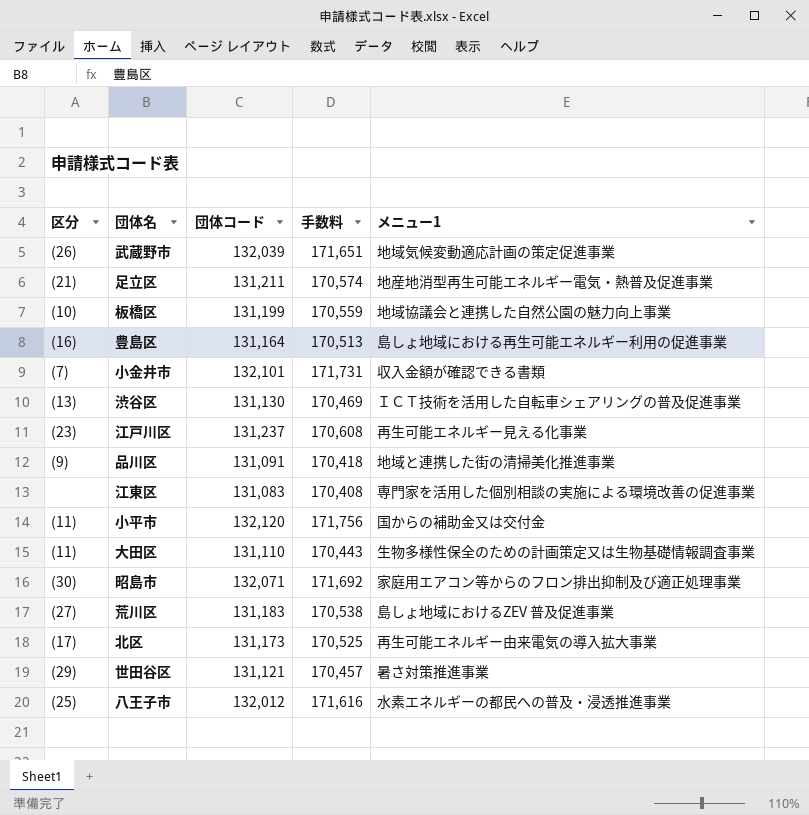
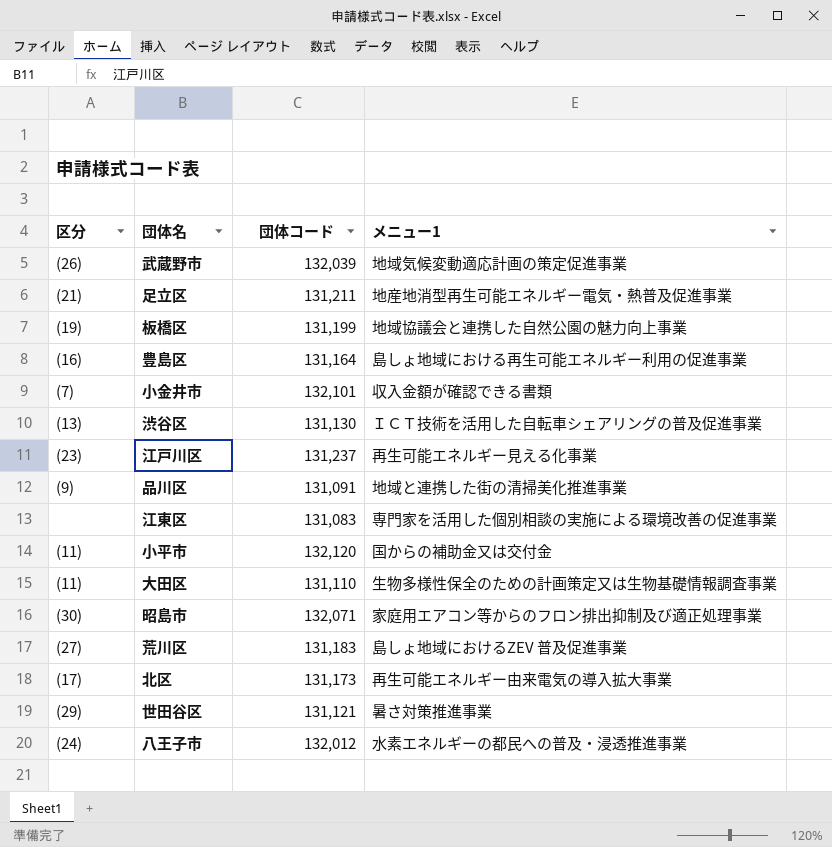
column 手数料 | formula: [団体コード] * 1.3 -> none
板橋区 | 区分: (10) -> (19)
八王子市 | 区分: (25) -> (24)

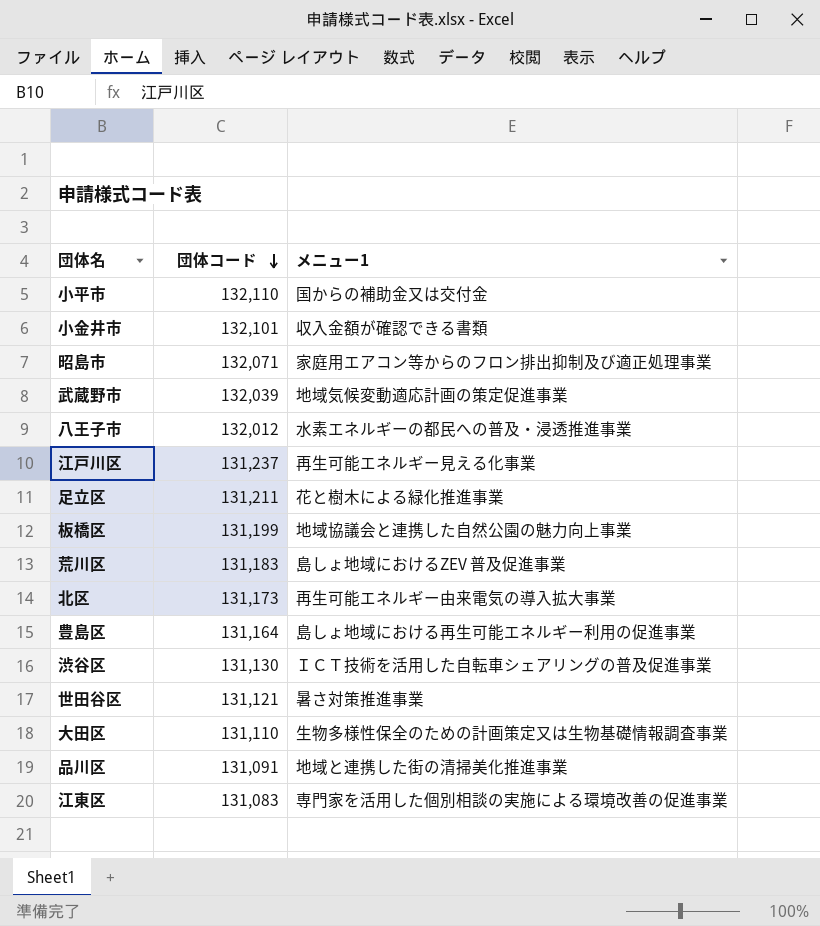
row order: none -> 団体コード descending
column 区分 | position: 1 -> none
小平市 | 団体コード: 132,120 -> 132,110
足立区 | メニュー1: 地産地消型再生可能エネルギー電気・熱普及促進事業 -> 花と樹木による緑化推進事業

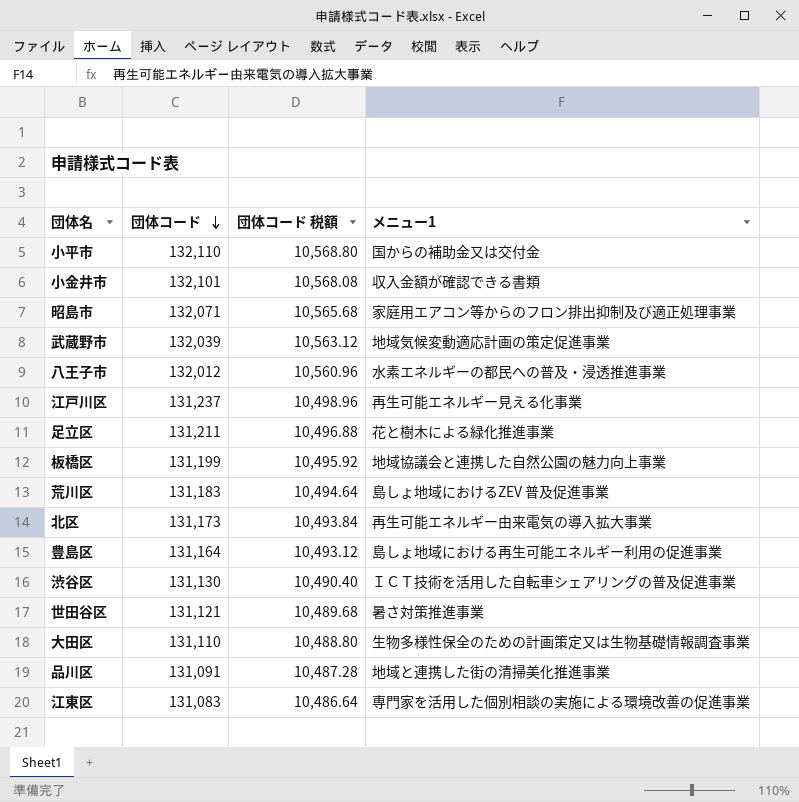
column 団体コード 税額 | formula: none -> [団体コード] * 0.08

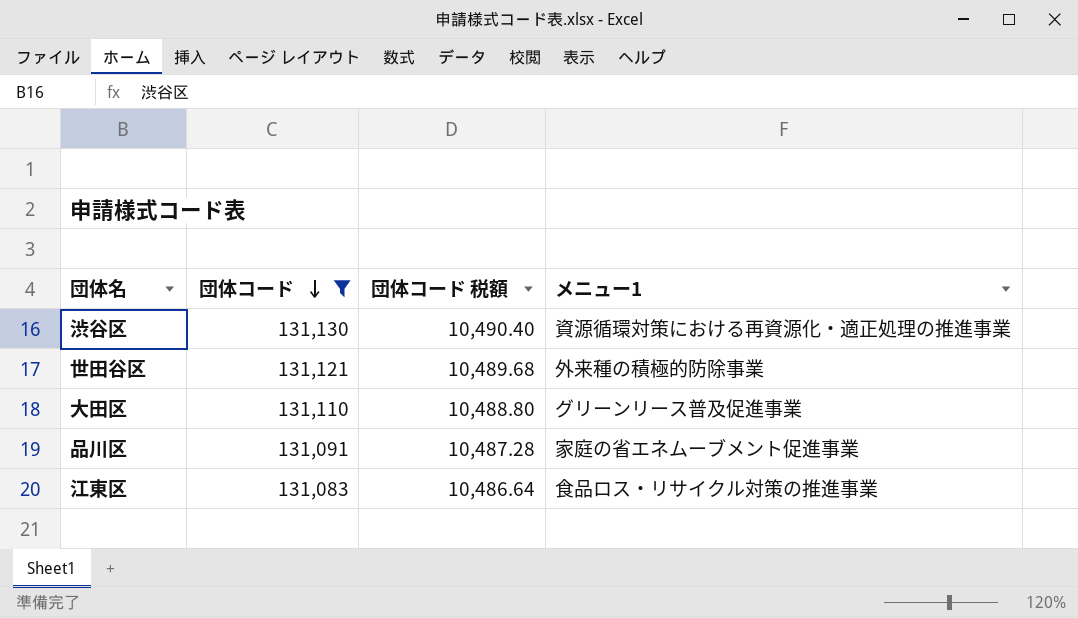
filter: none -> 団体コード <= 131,130
渋谷区 | メニュー1: ＩＣＴ技術を活用した自転車シェアリングの普及促進事業 -> 資源循環対策における再資源化・適正処理の推進事業
世田谷区 | メニュー1: 暑さ対策推進事業 -> 外来種の積極的防除事業
大田区 | メニュー1: 生物多様性保全のための計画策定又は生物基礎情報調査事業 -> グリーンリース普及促進事業
品川区 | メニュー1: 地域と連携した街の清掃美化推進事業 -> 家庭の省エネムーブメント促進事業
江東区 | メニュー1: 専門家を活用した個別相談の実施による環境改善の促進事業 -> 食品ロス・リサイクル対策の推進事業

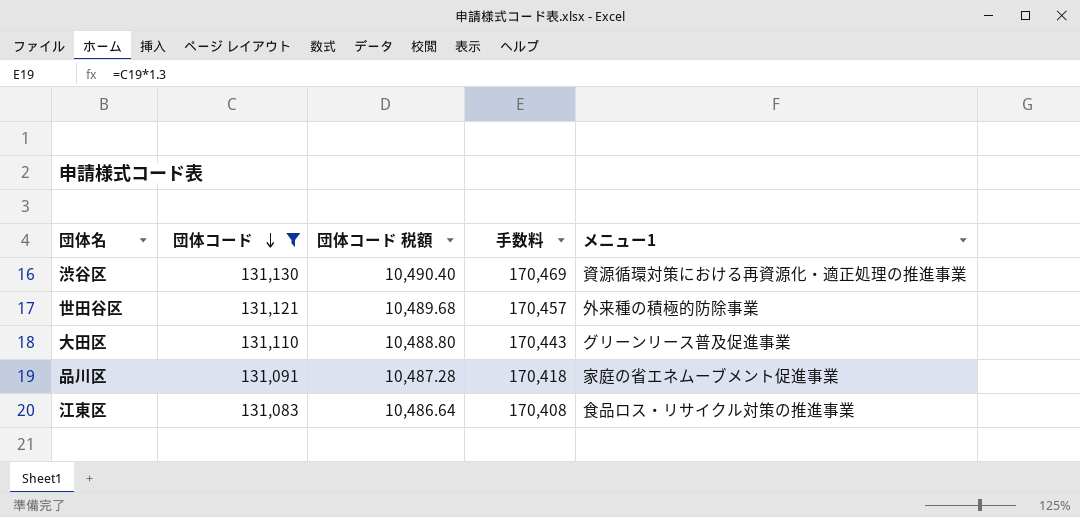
column 手数料 | formula: none -> [団体コード] * 1.3

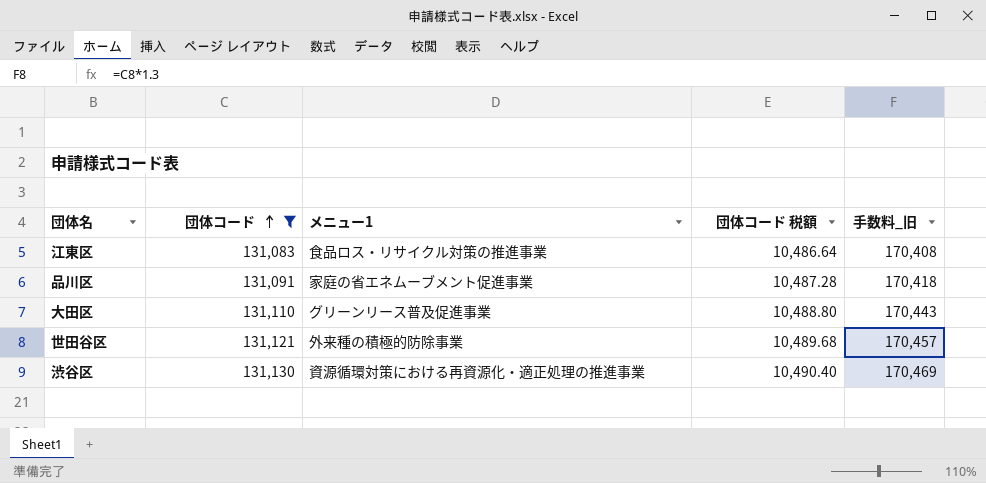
row order: 団体コード descending -> 団体コード ascending
column メニュー1 | position: 5 -> 3
column name: 手数料 -> 手数料_旧

